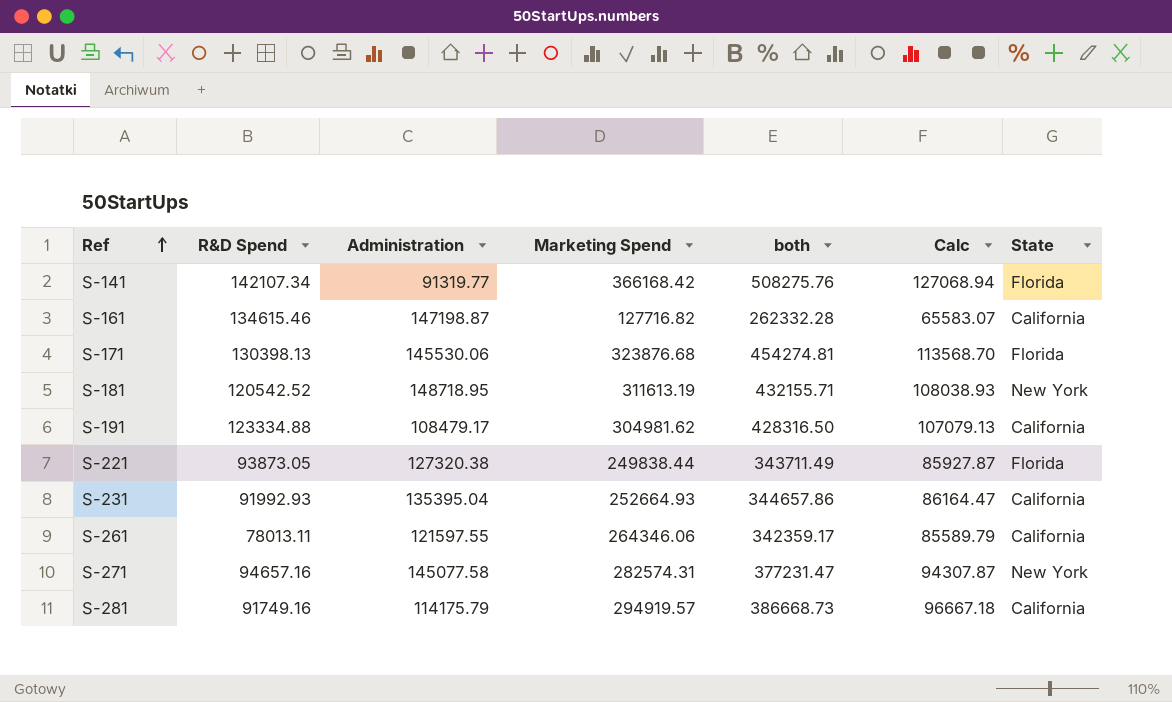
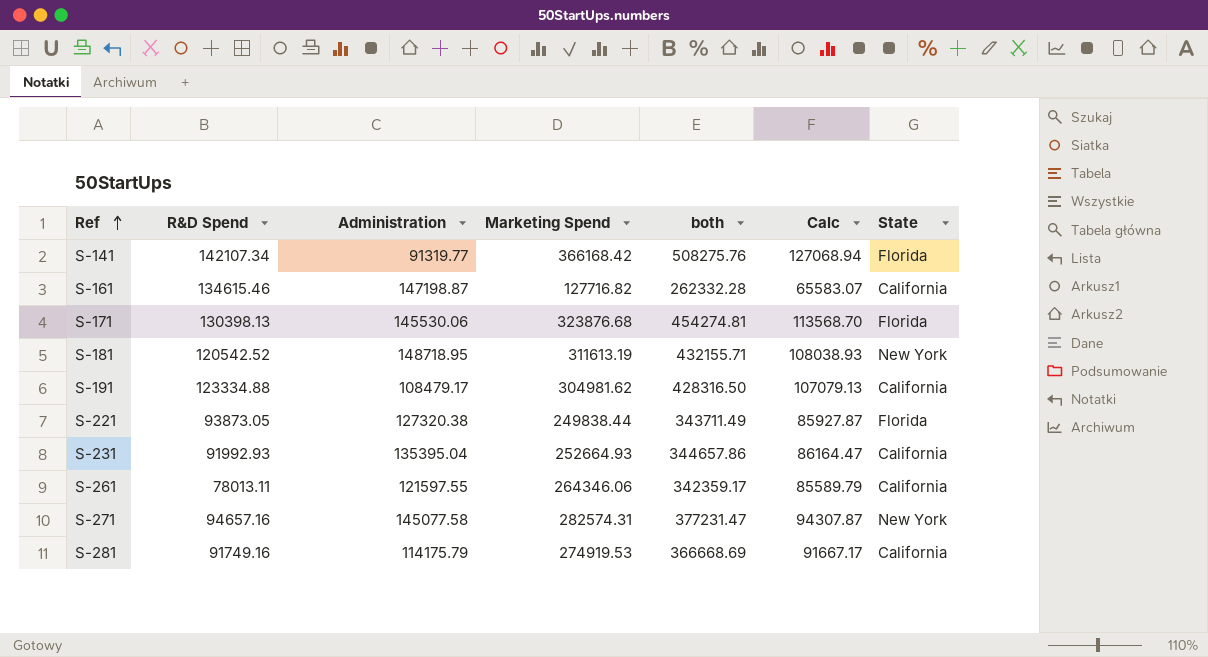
S-281 | Marketing Spend: 294919.57 -> 274919.53
S-281 | both: 386668.73 -> 366668.69
S-281 | Calc: 96667.18 -> 91667.17

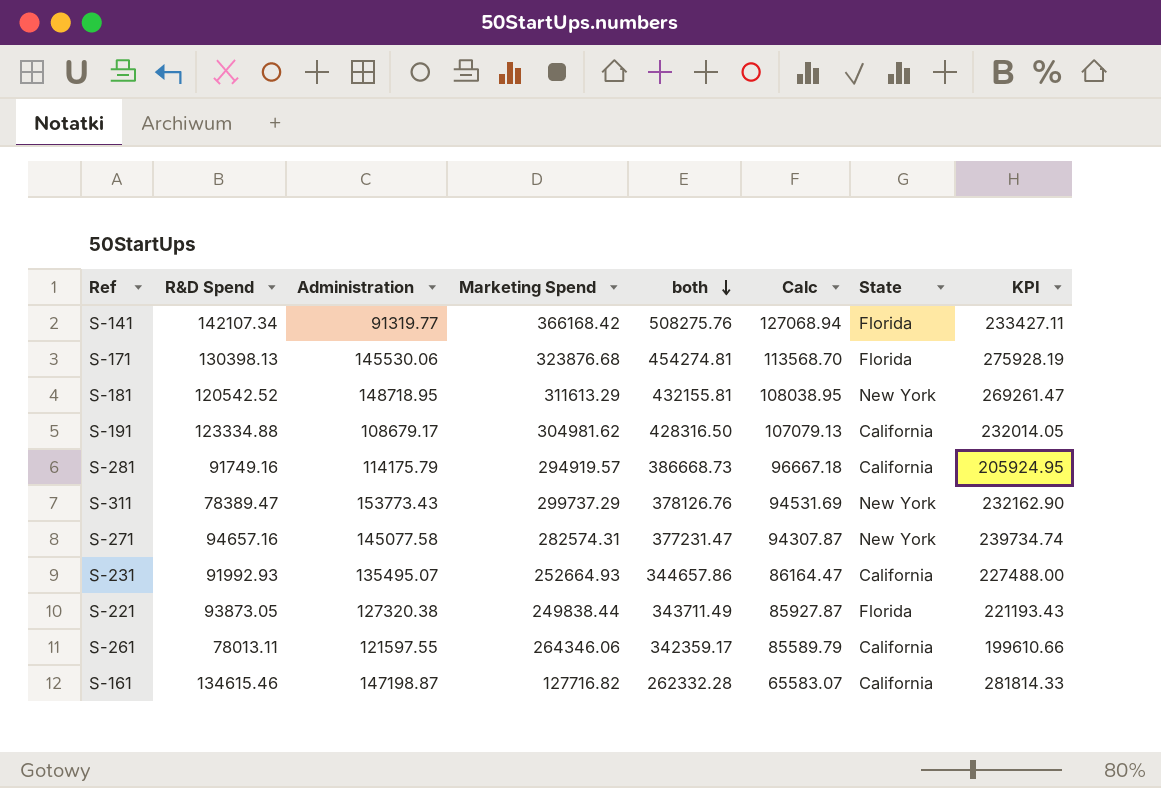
row order: Ref ascending -> both descending
column KPI | formula: none -> [R&D Spend] + [Administration]
S-181 | Marketing Spend: 311613.19 -> 311613.29
S-181 | both: 432155.71 -> 432155.81
S-181 | Calc: 108038.93 -> 108038.95
S-191 | Administration: 108479.17 -> 108679.17
S-281 | Marketing Spend: 274919.53 -> 294919.57
S-281 | both: 366668.69 -> 386668.73
S-281 | Calc: 91667.17 -> 96667.18
row S-311: none -> 78389.47 | 153773.43 | 299737.29 | 378126.76 | 94531.69 | New York | 232162.90
S-231 | Administration: 135395.04 -> 135495.07

